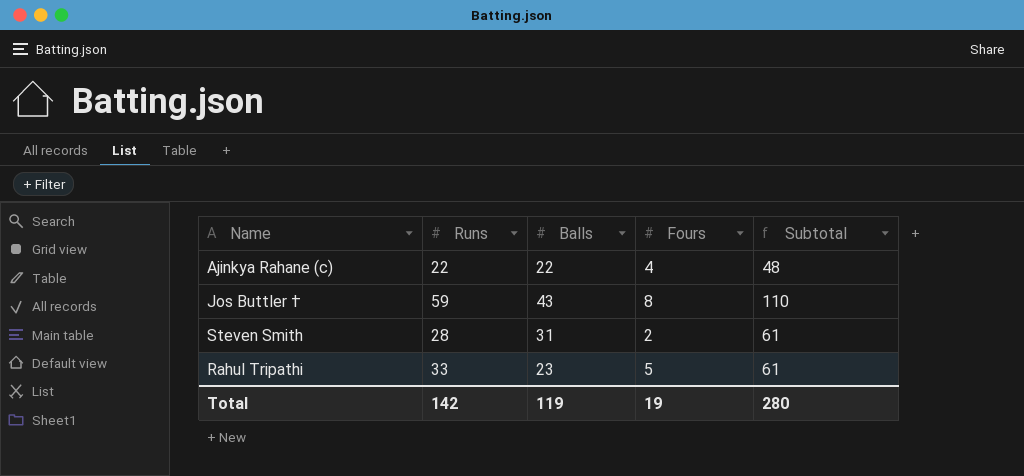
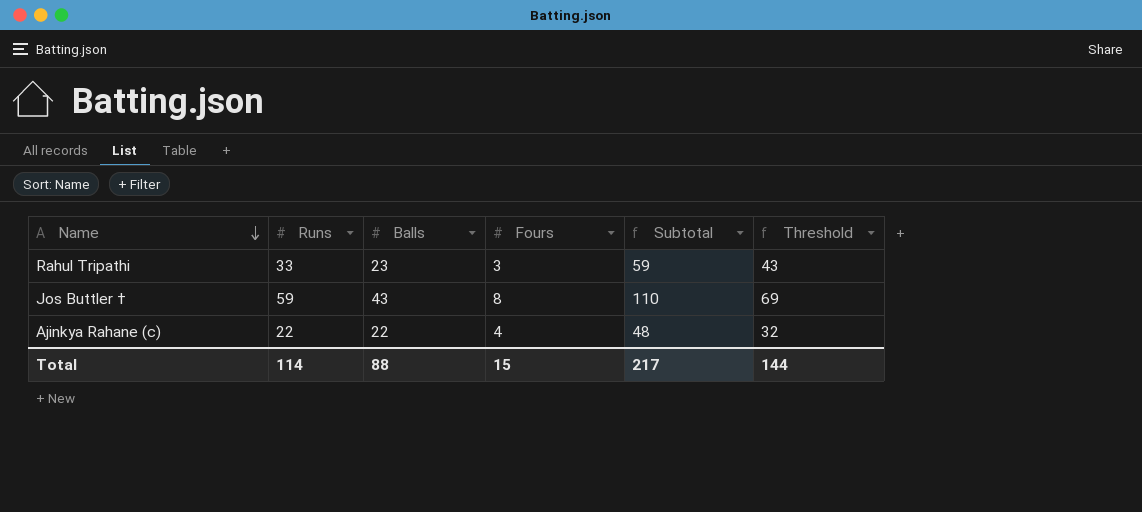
row order: none -> Name descending
column Threshold | formula: none -> [Runs] + 10
row Steven Smith: 28 | 31 | 2 | 61 -> none
Rahul Tripathi | Fours: 5 -> 3
Rahul Tripathi | Subtotal: 61 -> 59
Total | Runs: 142 -> 114
Total | Balls: 119 -> 88
Total | Fours: 19 -> 15
Total | Subtotal: 280 -> 217

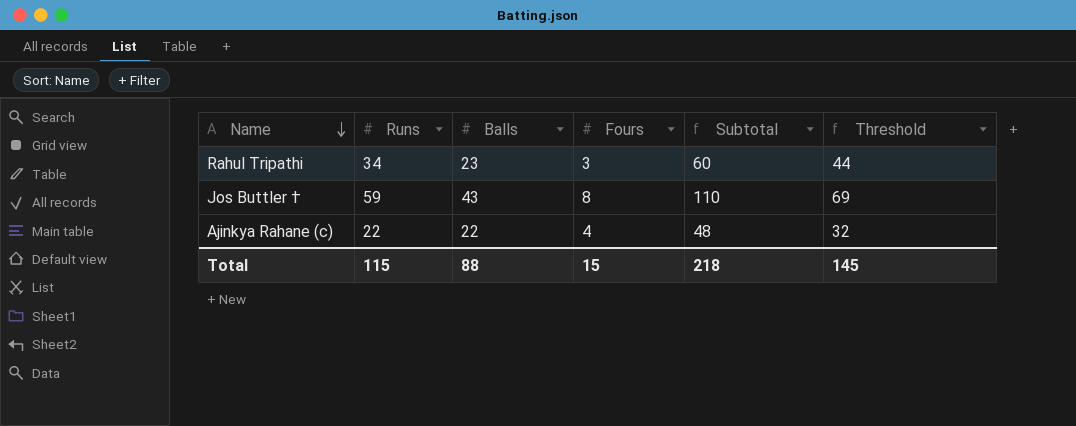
Rahul Tripathi | Runs: 33 -> 34
Rahul Tripathi | Subtotal: 59 -> 60
Rahul Tripathi | Threshold: 43 -> 44
Total | Runs: 114 -> 115
Total | Subtotal: 217 -> 218
Total | Threshold: 144 -> 145

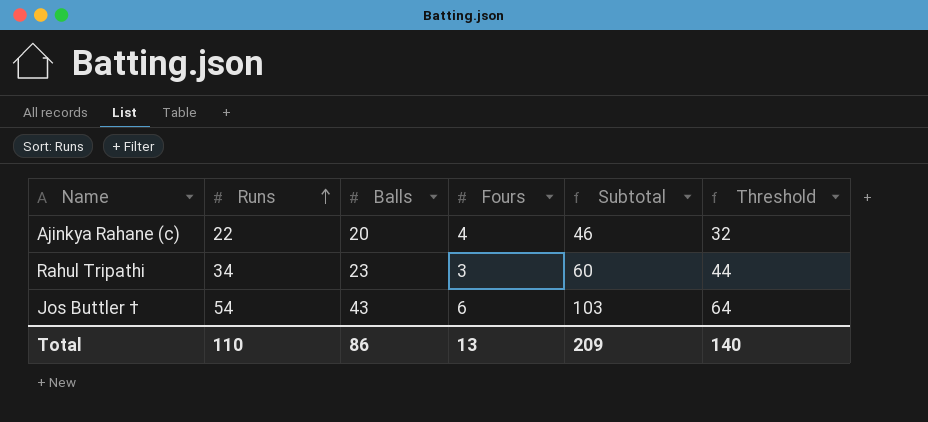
row order: Name descending -> Runs ascending
Ajinkya Rahane (c) | Balls: 22 -> 20
Ajinkya Rahane (c) | Subtotal: 48 -> 46
Jos Buttler † | Runs: 59 -> 54
Jos Buttler † | Fours: 8 -> 6
Jos Buttler † | Subtotal: 110 -> 103
Jos Buttler † | Threshold: 69 -> 64
Total | Runs: 115 -> 110
Total | Balls: 88 -> 86
Total | Fours: 15 -> 13
Total | Subtotal: 218 -> 209
Total | Threshold: 145 -> 140

